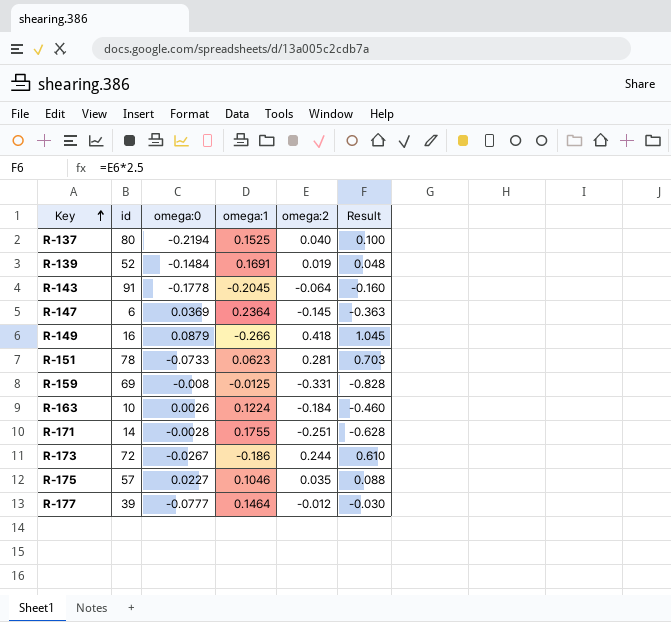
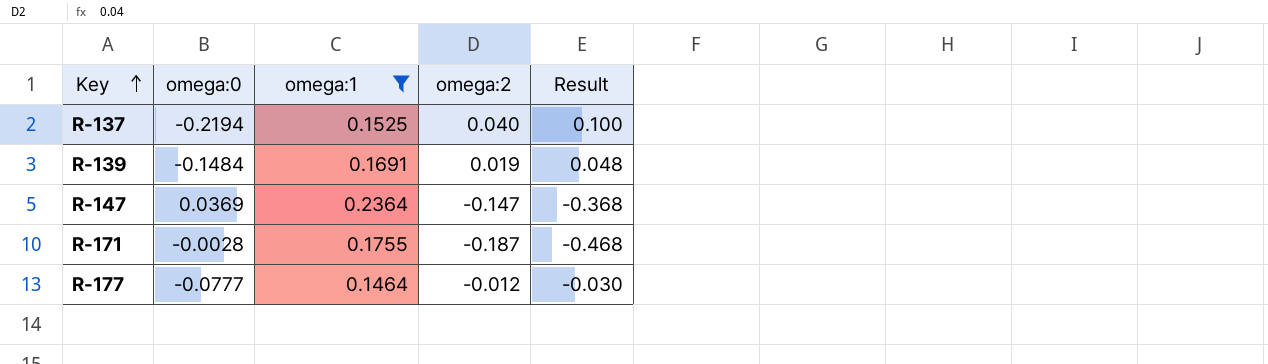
filter: none -> omega:1 >= 0.1464
column id | position: 2 -> none
R-147 | omega:2: -0.145 -> -0.147
R-147 | Result: -0.363 -> -0.368
R-171 | omega:2: -0.251 -> -0.187
R-171 | Result: -0.628 -> -0.468

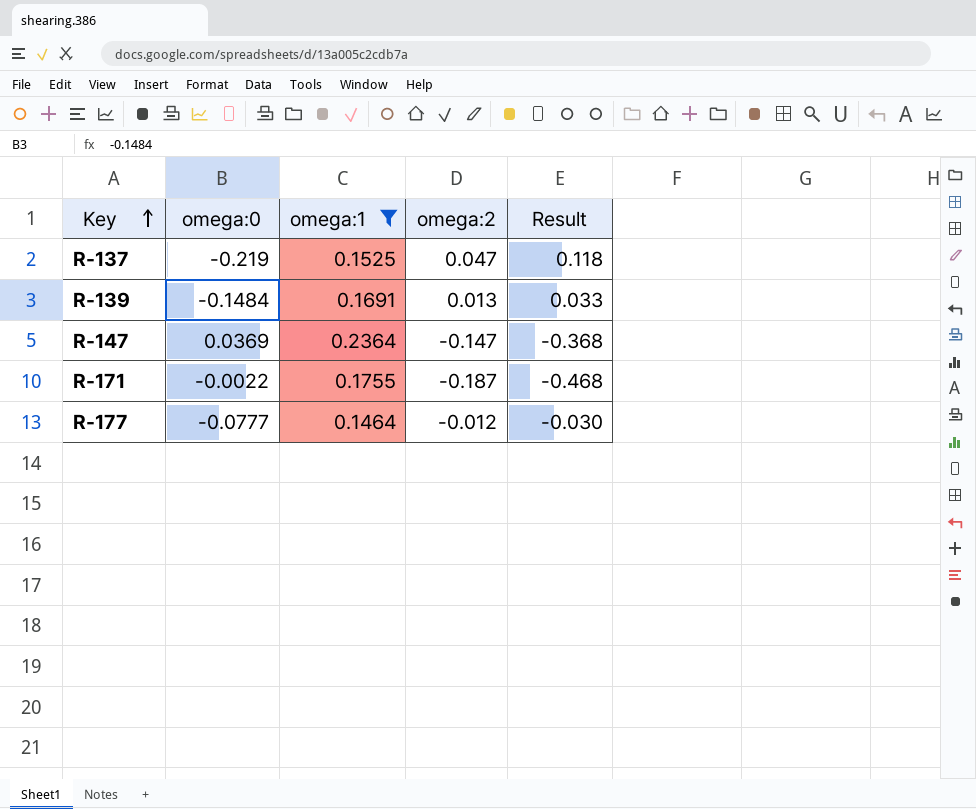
R-137 | omega:0: -0.2194 -> -0.219
R-137 | omega:2: 0.040 -> 0.047
R-137 | Result: 0.100 -> 0.118
R-139 | omega:2: 0.019 -> 0.013
R-139 | Result: 0.048 -> 0.033
R-171 | omega:0: -0.0028 -> -0.0022

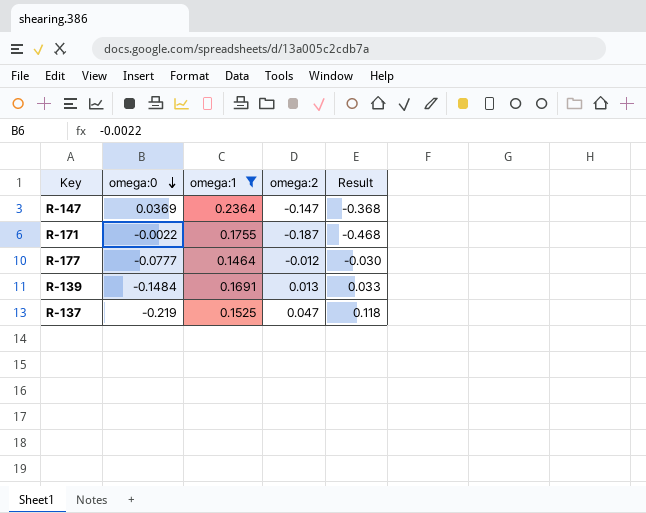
row order: Key ascending -> omega:0 descending

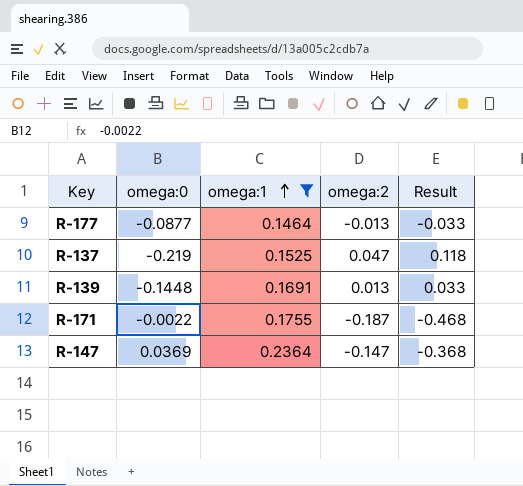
row order: omega:0 descending -> omega:1 ascending
R-177 | omega:0: -0.0777 -> -0.0877
R-177 | omega:2: -0.012 -> -0.013
R-177 | Result: -0.030 -> -0.033
R-139 | omega:0: -0.1484 -> -0.1448

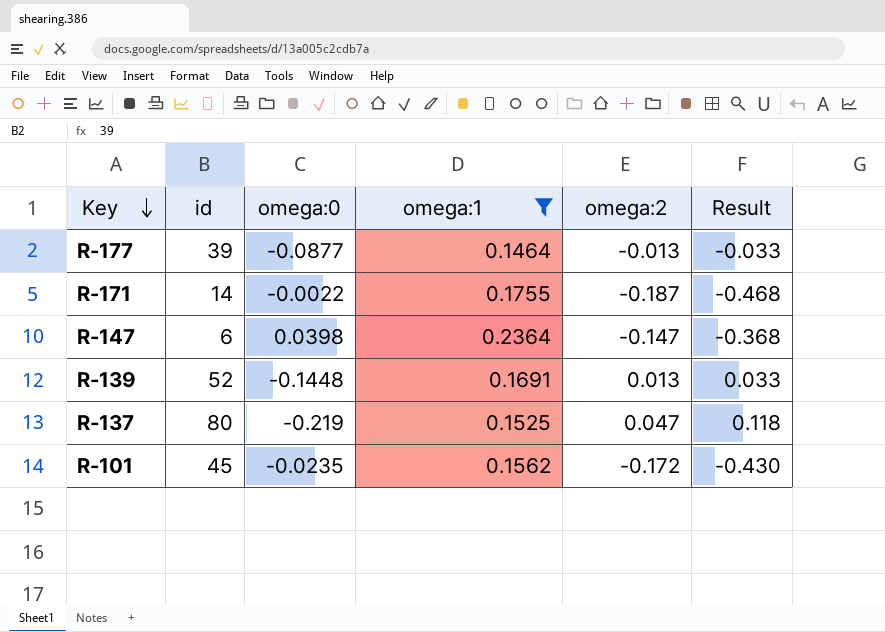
row order: omega:1 ascending -> Key descending
column id | position: none -> 2
R-147 | omega:0: 0.0369 -> 0.0398
row R-101: none -> 45 | -0.0235 | 0.1562 | -0.172 | -0.430

